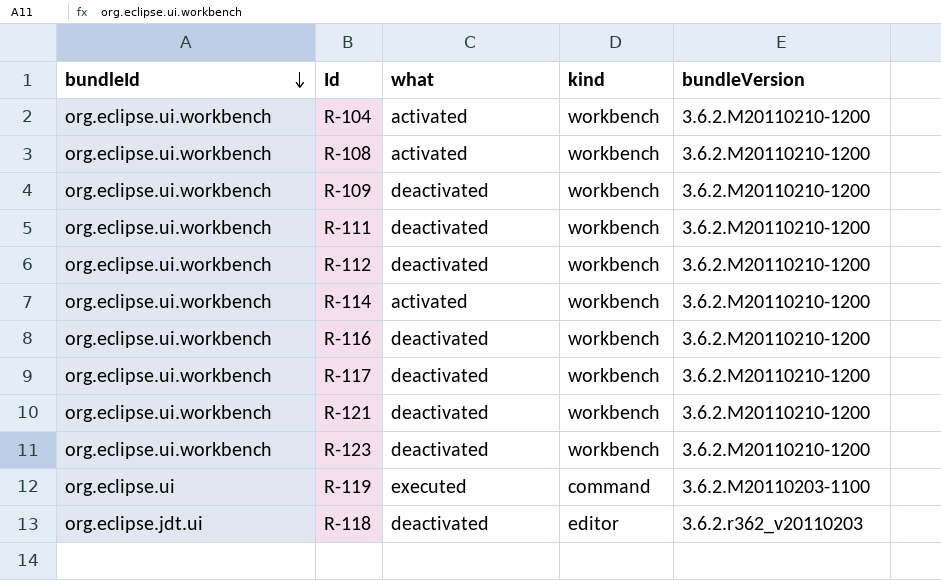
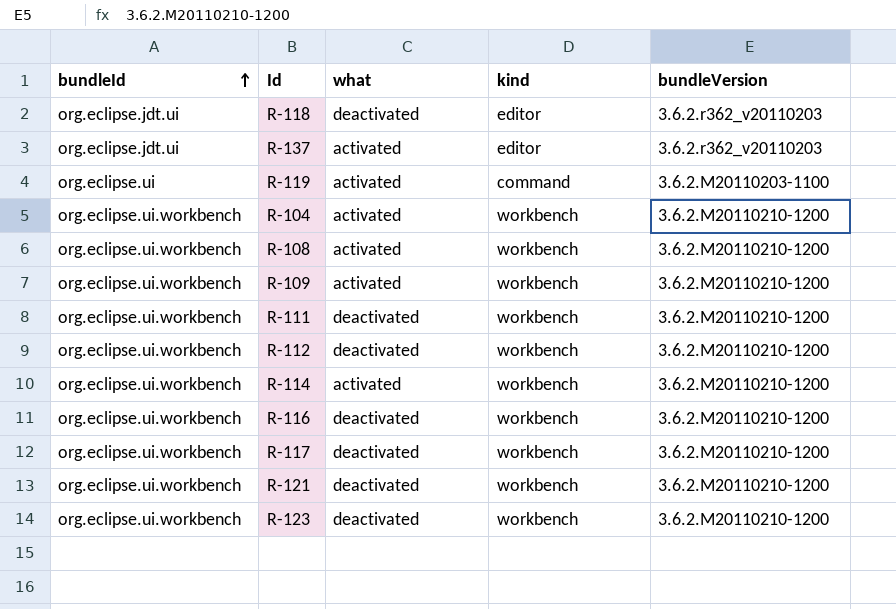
row order: bundleId descending -> bundleId ascending
row R-137: none -> org.eclipse.jdt.ui | activated | editor | 3.6.2.r362_v20110203
R-119 | what: executed -> activated
R-109 | what: deactivated -> activated

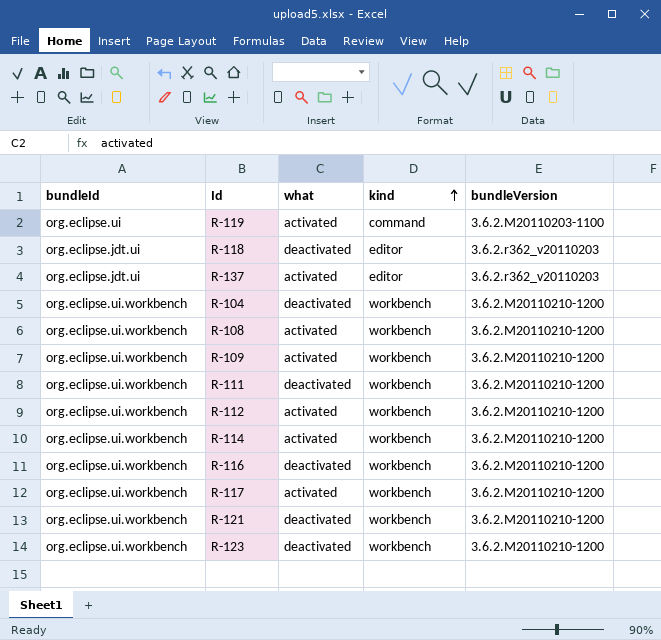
row order: bundleId ascending -> kind ascending
R-104 | what: activated -> deactivated
R-112 | what: deactivated -> activated
R-117 | what: deactivated -> activated

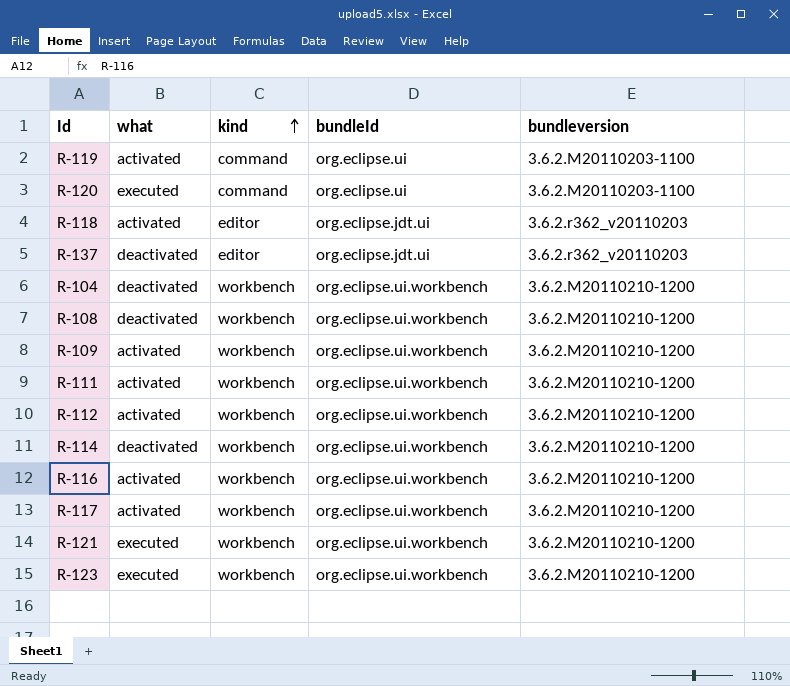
column bundleId | position: 1 -> 4
column name: bundleVersion -> bundleversion
row R-120: none -> executed | command | org.eclipse.ui | 3.6.2.M20110203-1100
R-118 | what: deactivated -> activated
R-137 | what: activated -> deactivated
R-108 | what: activated -> deactivated
R-111 | what: deactivated -> activated
R-114 | what: activated -> deactivated
R-116 | what: deactivated -> activated
R-121 | what: deactivated -> executed
R-123 | what: deactivated -> executed

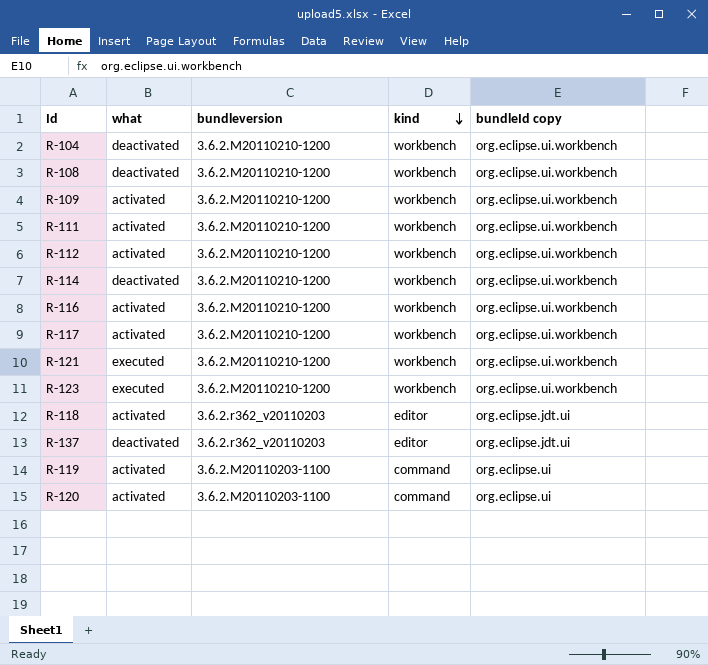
row order: kind ascending -> kind descending
column bundleversion | position: 5 -> 3
column name: bundleId -> bundleId copy
R-120 | what: executed -> activated

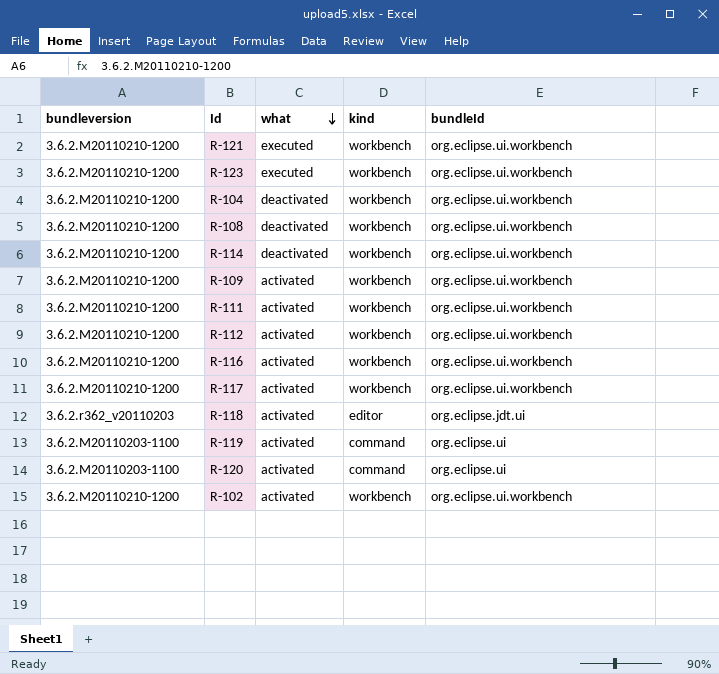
row order: kind descending -> what descending
column bundleversion | position: 3 -> 1
column name: bundleId copy -> bundleId
row R-137: deactivated | 3.6.2.r362_v20110203 | editor | org.eclipse.jdt.ui -> none
row R-102: none -> 3.6.2.M20110210-1200 | activated | workbench | org.eclipse.ui.workbench

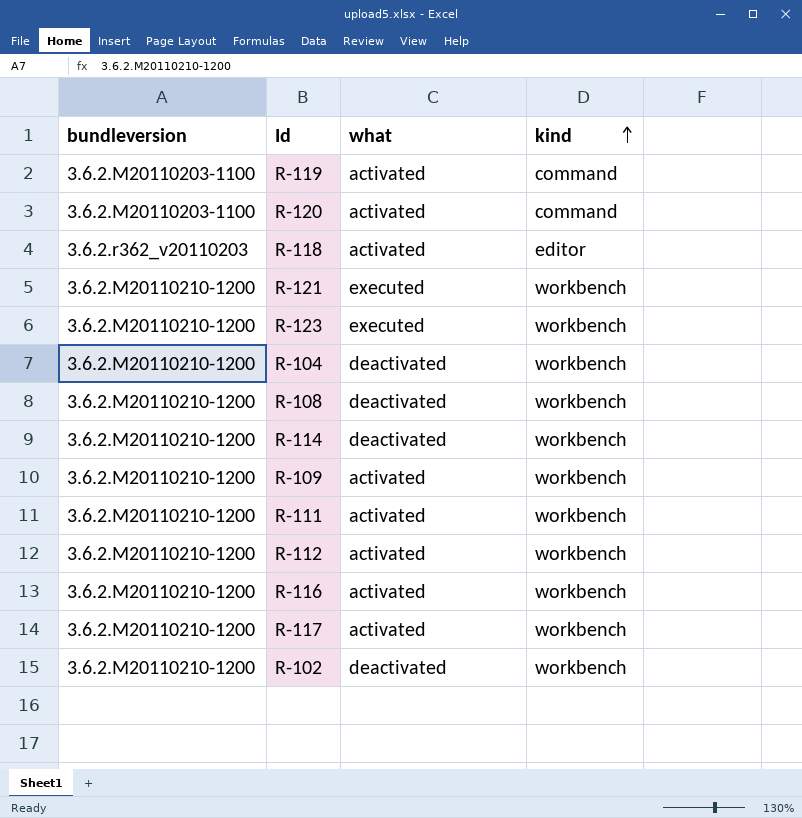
row order: what descending -> kind ascending
column bundleId | position: 5 -> none
R-102 | what: activated -> deactivated

